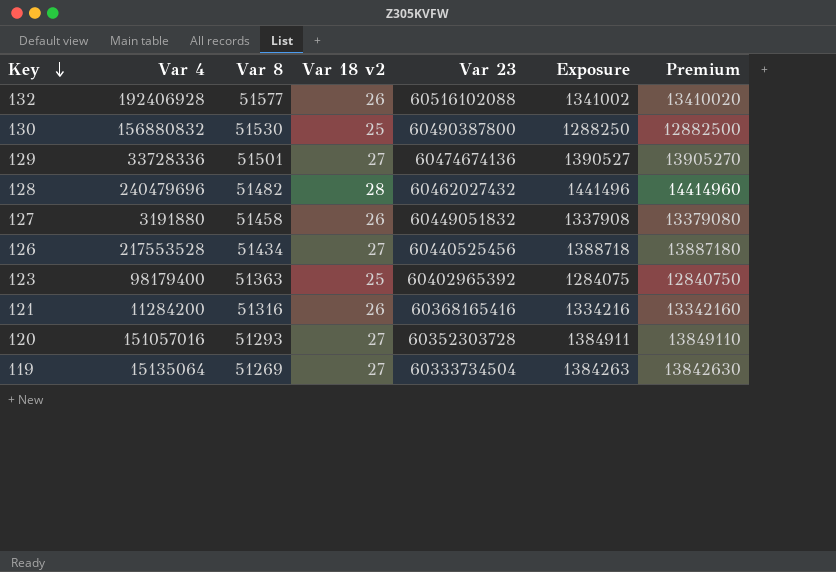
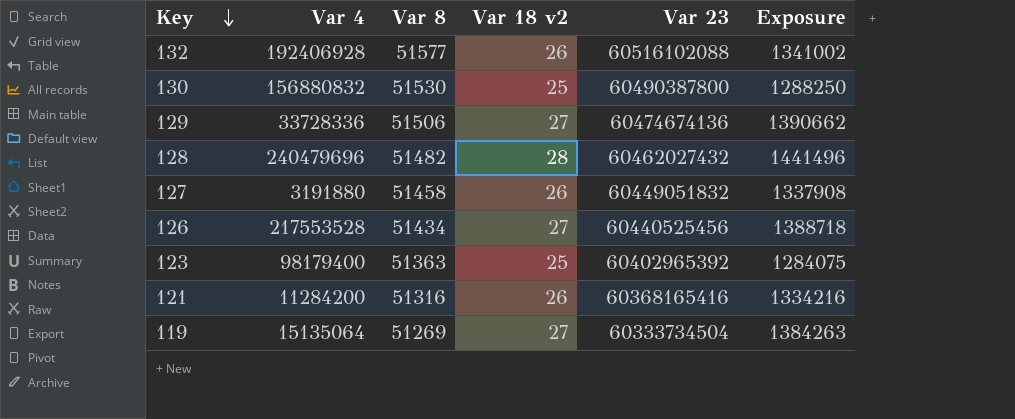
column Premium | formula: [Exposure] * 10 -> none
row 120: 151057016 | 51293 | 27 | 60352303728 | 1384911 | 13849110 -> none
129 | Var 8: 51501 -> 51506
129 | Exposure: 1390527 -> 1390662

